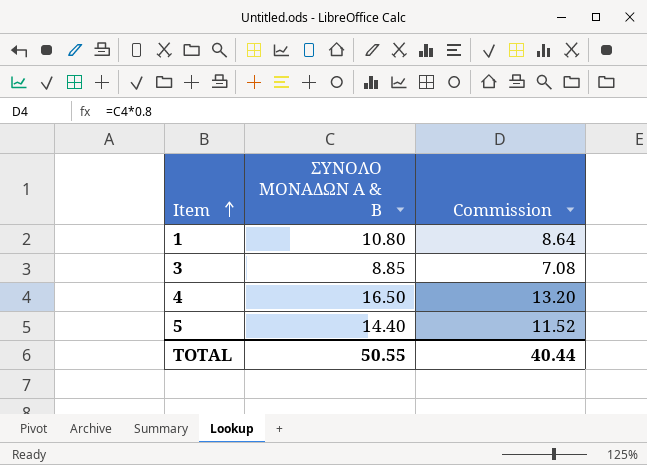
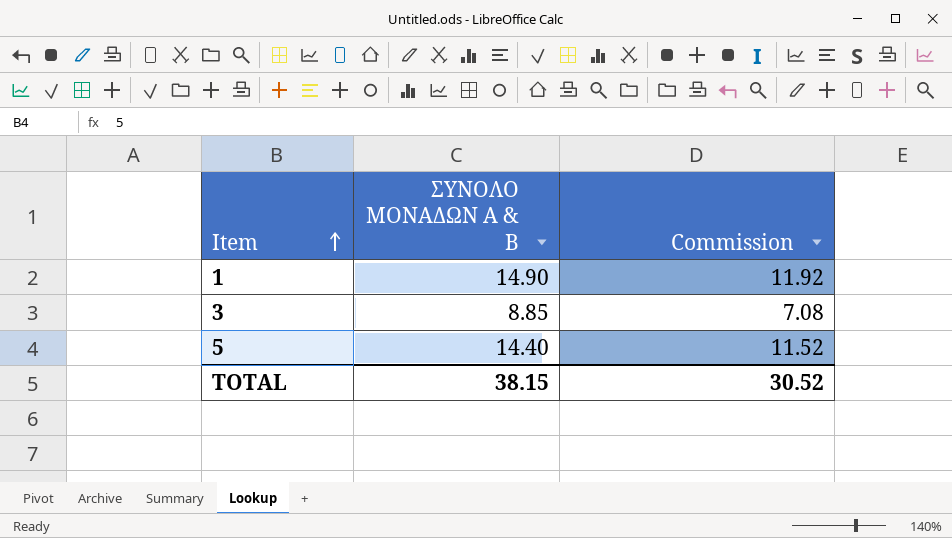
row 4: 16.50 | 13.20 -> none
1 | ΣΥΝΟΛΟ ΜΟΝΑΔΩΝ Α & Β: 10.80 -> 14.90
1 | Commission: 8.64 -> 11.92
TOTAL | ΣΥΝΟΛΟ ΜΟΝΑΔΩΝ Α & Β: 50.55 -> 38.15
TOTAL | Commission: 40.44 -> 30.52

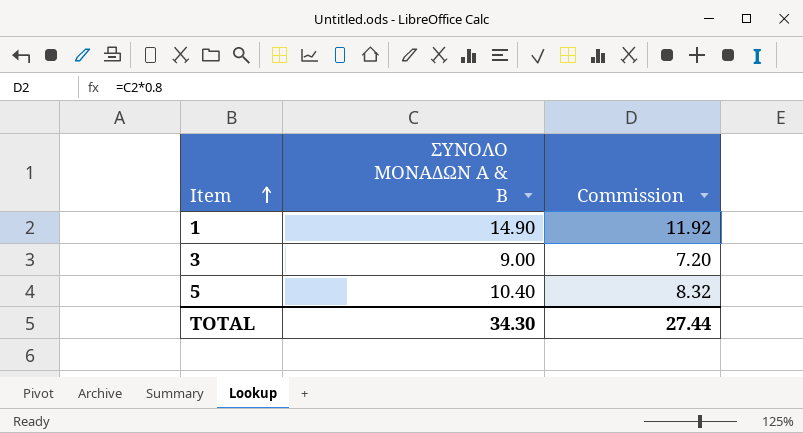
3 | ΣΥΝΟΛΟ ΜΟΝΑΔΩΝ Α & Β: 8.85 -> 9.00
3 | Commission: 7.08 -> 7.20
5 | ΣΥΝΟΛΟ ΜΟΝΑΔΩΝ Α & Β: 14.40 -> 10.40
5 | Commission: 11.52 -> 8.32
TOTAL | ΣΥΝΟΛΟ ΜΟΝΑΔΩΝ Α & Β: 38.15 -> 34.30
TOTAL | Commission: 30.52 -> 27.44

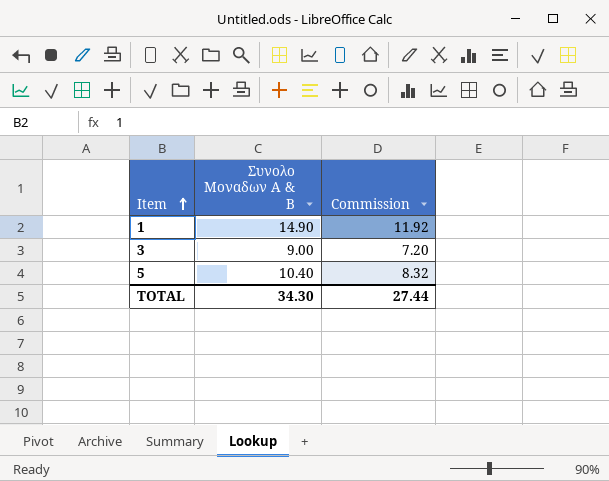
column name: ΣΥΝΟΛΟ ΜΟΝΑΔΩΝ Α & Β -> Συνολο Μοναδων Α & Β

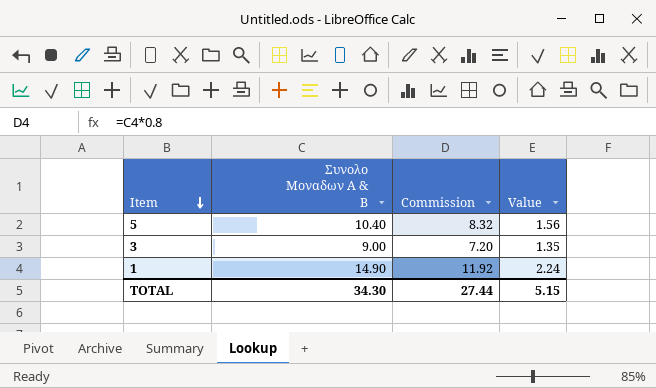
row order: Item ascending -> Item descending
column Value | formula: none -> [Συνολο Μοναδων Α & Β] * 0.15

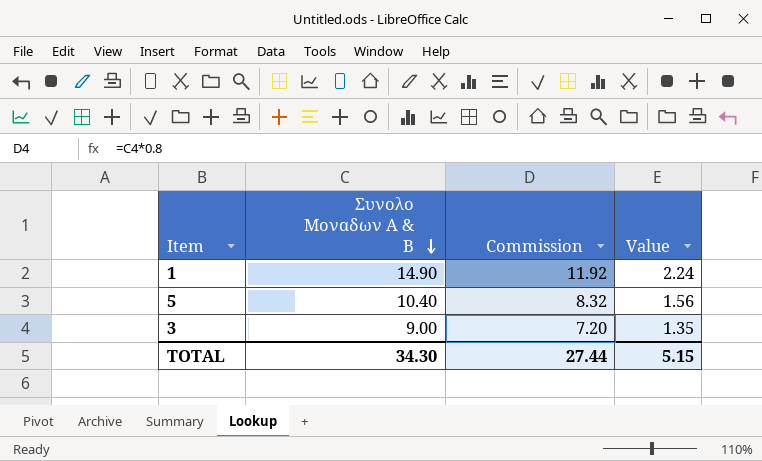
row order: Item descending -> Συνολο Μοναδων Α & Β descending

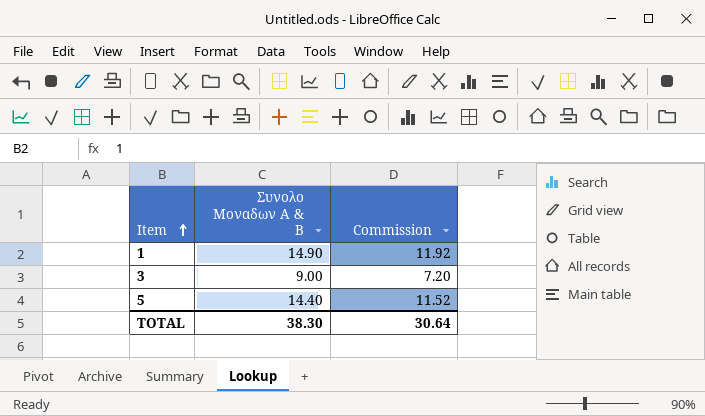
row order: Συνολο Μοναδων Α & Β descending -> Item ascending
column Value | formula: [Συνολο Μοναδων Α & Β] * 0.15 -> none
5 | Συνολο Μοναδων Α & Β: 10.40 -> 14.40
5 | Commission: 8.32 -> 11.52
TOTAL | Συνολο Μοναδων Α & Β: 34.30 -> 38.30
TOTAL | Commission: 27.44 -> 30.64

